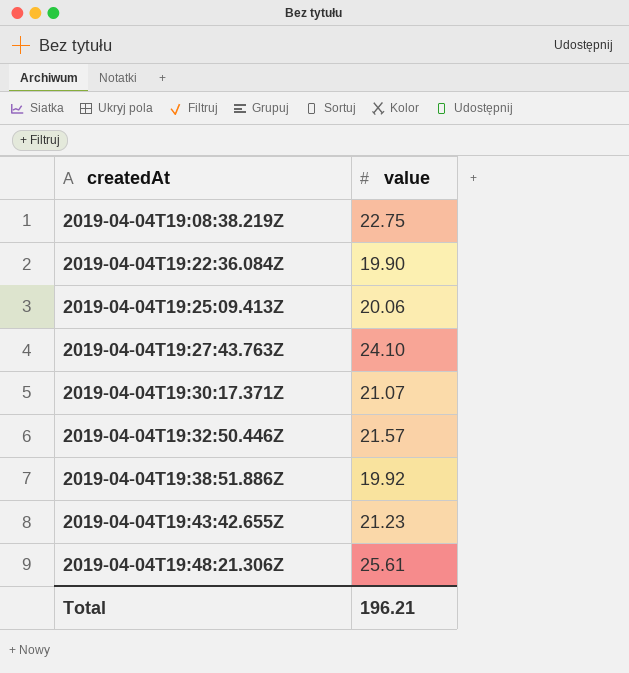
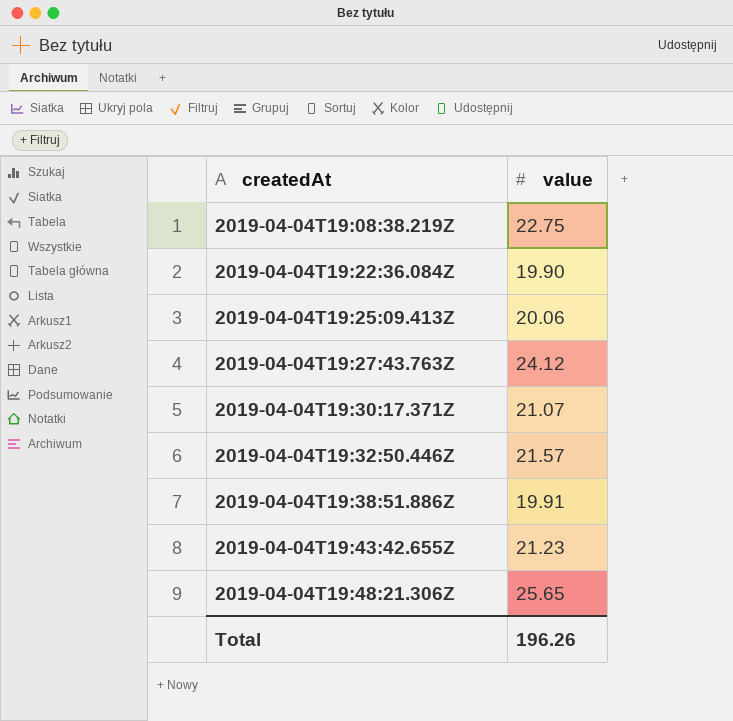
2019-04-04T19:27:43.763Z | value: 24.10 -> 24.12
2019-04-04T19:38:51.886Z | value: 19.92 -> 19.91
2019-04-04T19:48:21.306Z | value: 25.61 -> 25.65
Total | value: 196.21 -> 196.26

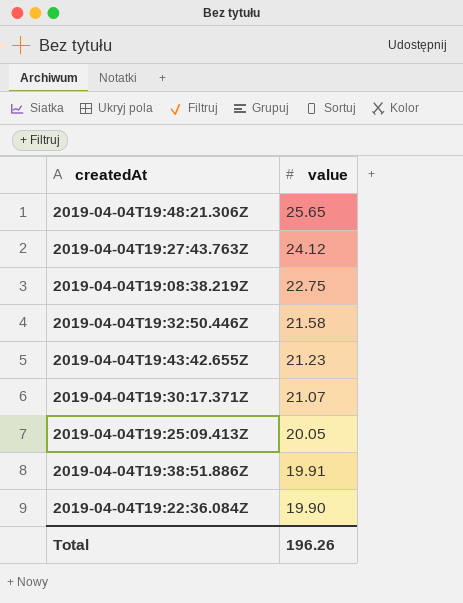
row order: createdAt ascending -> value descending
2019-04-04T19:32:50.446Z | value: 21.57 -> 21.58
2019-04-04T19:25:09.413Z | value: 20.06 -> 20.05

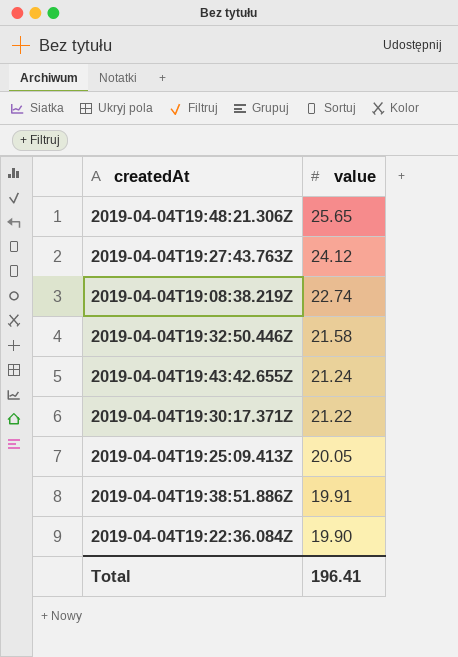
2019-04-04T19:08:38.219Z | value: 22.75 -> 22.74
2019-04-04T19:43:42.655Z | value: 21.23 -> 21.24
2019-04-04T19:30:17.371Z | value: 21.07 -> 21.22
Total | value: 196.26 -> 196.41

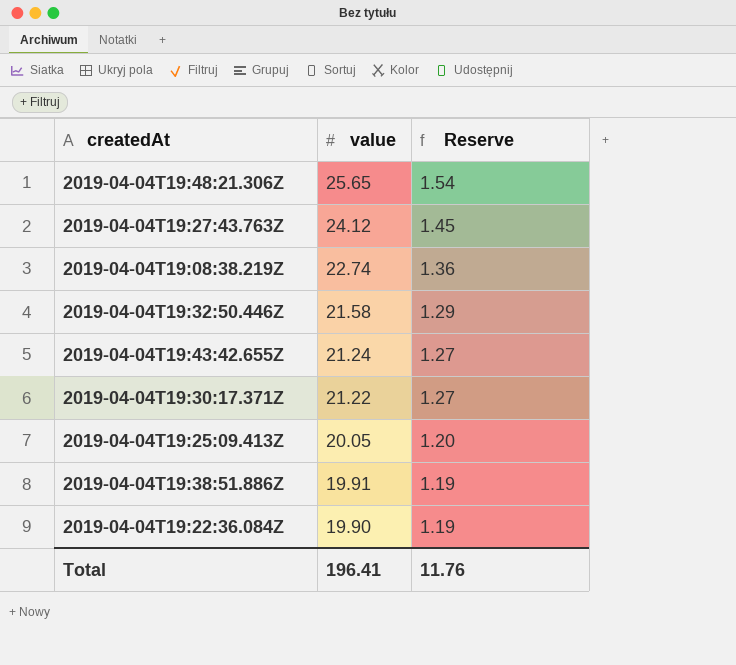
column Reserve | formula: none -> [value] * 0.06

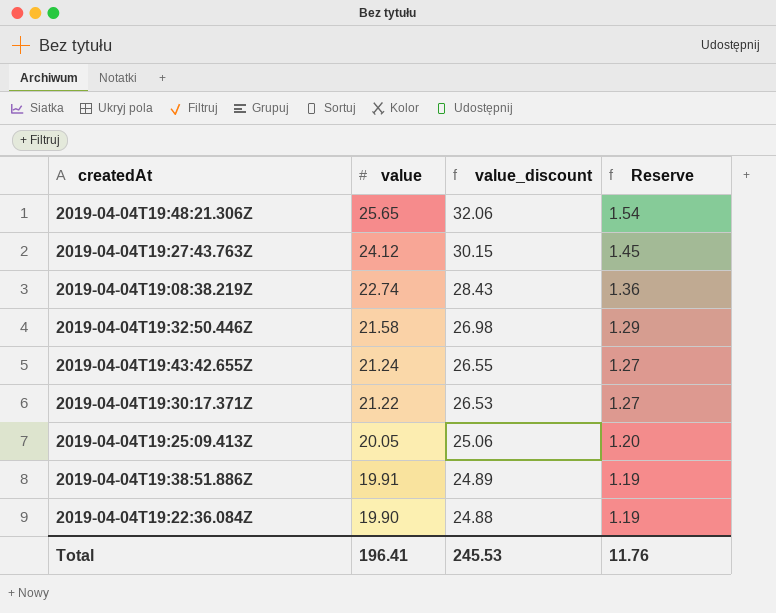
column value_discount | formula: none -> [value] * 1.25

